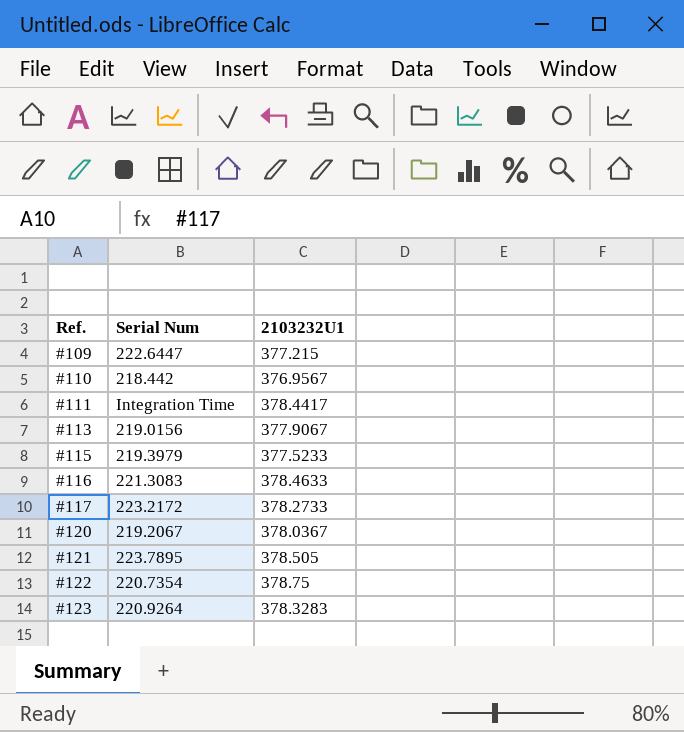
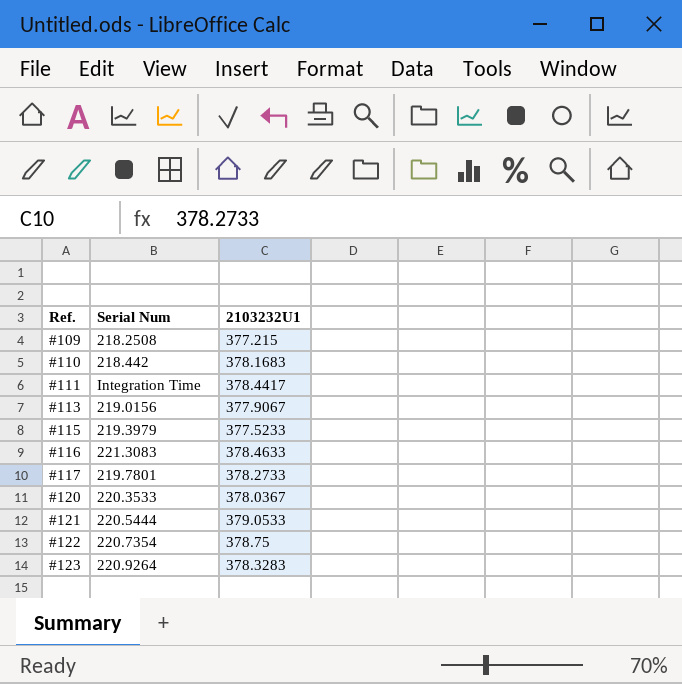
#109 | Serial Num: 222.6447 -> 218.2508
#110 | 2103232U1: 376.9567 -> 378.1683
#117 | Serial Num: 223.2172 -> 219.7801
#120 | Serial Num: 219.2067 -> 220.3533
#121 | Serial Num: 223.7895 -> 220.5444
#121 | 2103232U1: 378.505 -> 379.0533

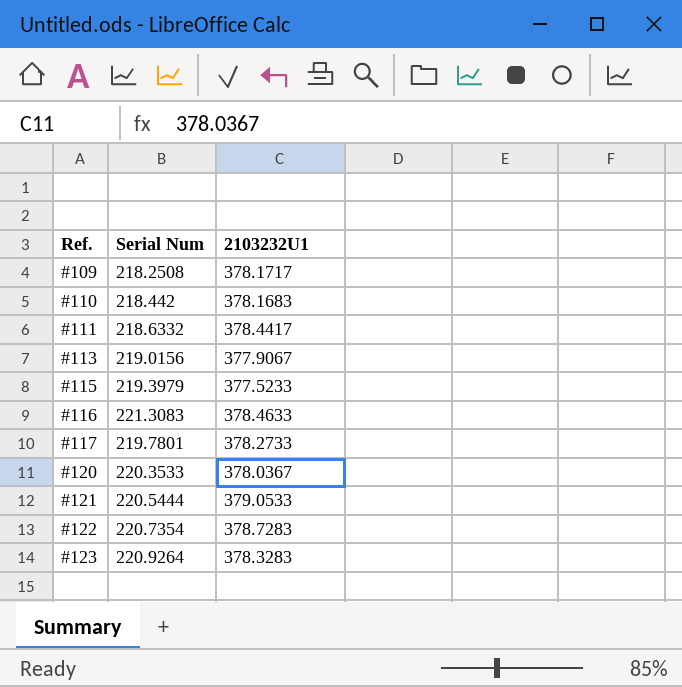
#109 | 2103232U1: 377.215 -> 378.1717
#111 | Serial Num: Integration Time -> 218.6332
#122 | 2103232U1: 378.75 -> 378.7283

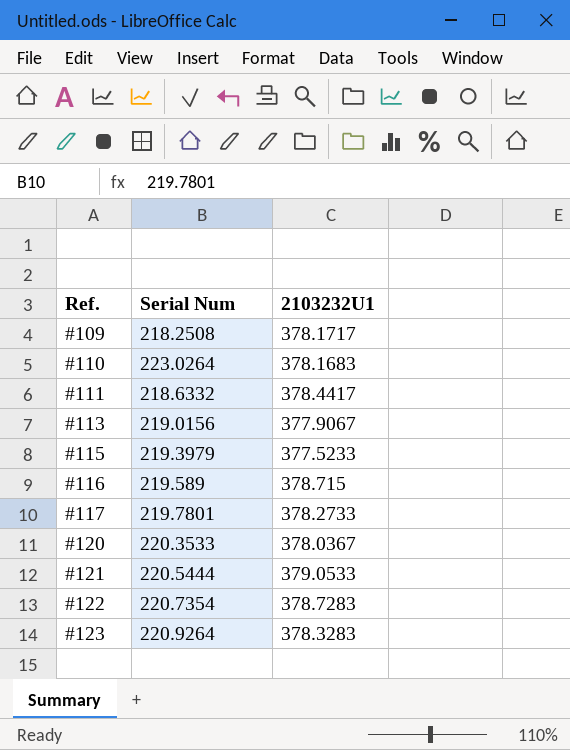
#110 | Serial Num: 218.442 -> 223.0264
#116 | Serial Num: 221.3083 -> 219.589
#116 | 2103232U1: 378.4633 -> 378.715

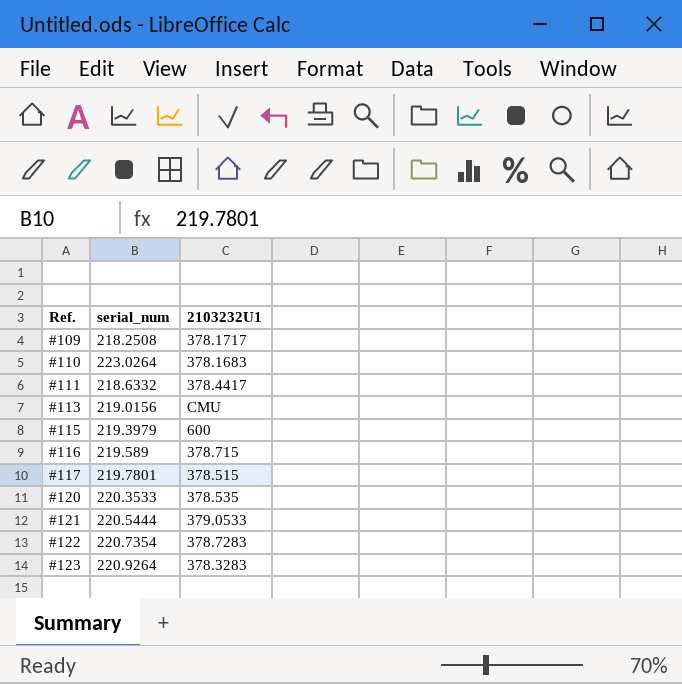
column name: Serial Num -> serial_num
#113 | 2103232U1: 377.9067 -> CMU
#115 | 2103232U1: 377.5233 -> 600
#117 | 2103232U1: 378.2733 -> 378.515
#120 | 2103232U1: 378.0367 -> 378.535

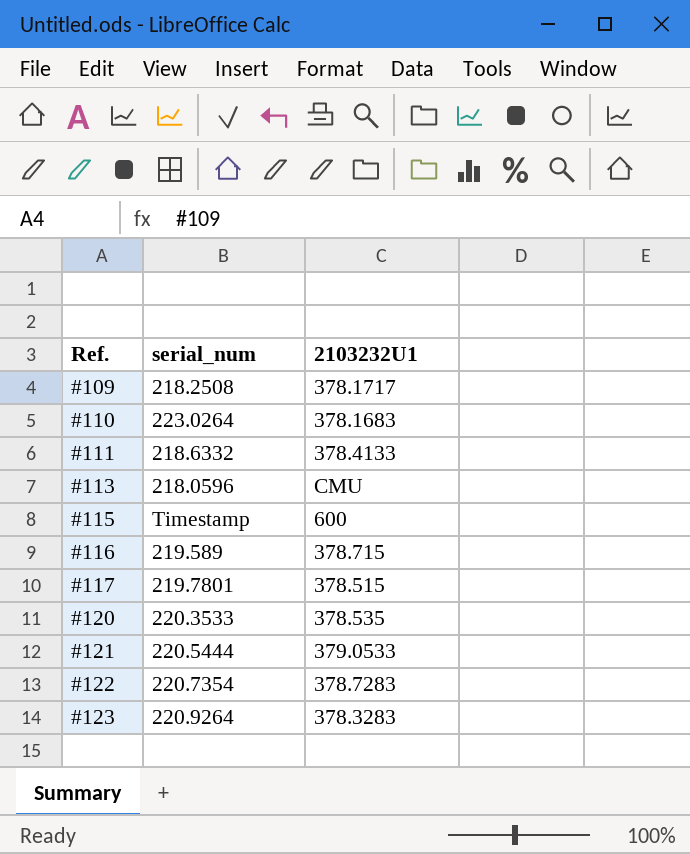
#111 | 2103232U1: 378.4417 -> 378.4133
#113 | serial_num: 219.0156 -> 218.0596
#115 | serial_num: 219.3979 -> Timestamp

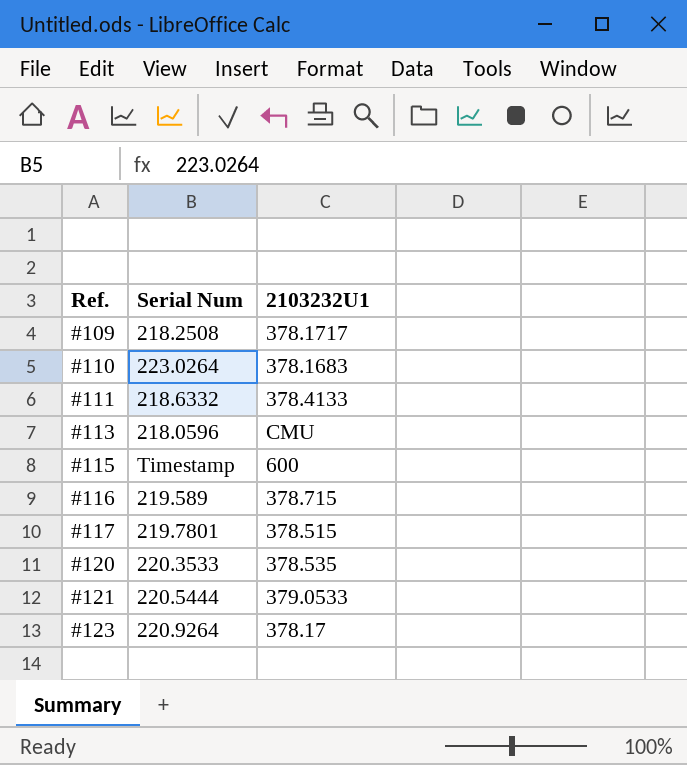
column name: serial_num -> Serial Num
row #122: 220.7354 | 378.7283 -> none
#123 | 2103232U1: 378.3283 -> 378.17

